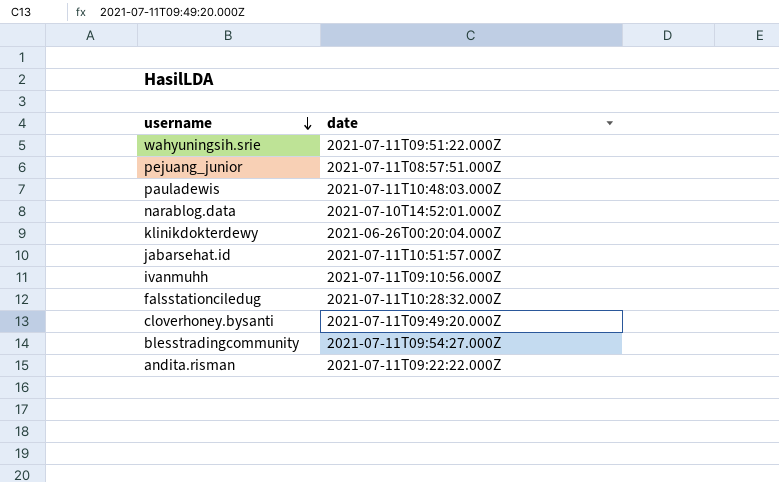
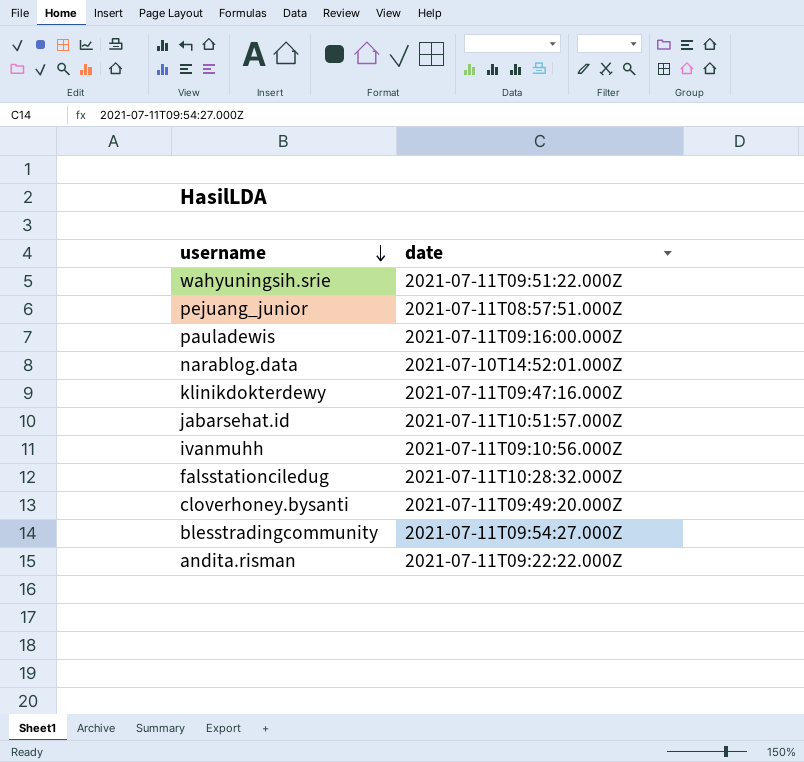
pauladewis | date: 2021-07-11T10:48:03.000Z -> 2021-07-11T09:16:00.000Z
klinikdokterdewy | date: 2021-06-26T00:20:04.000Z -> 2021-07-11T09:47:16.000Z

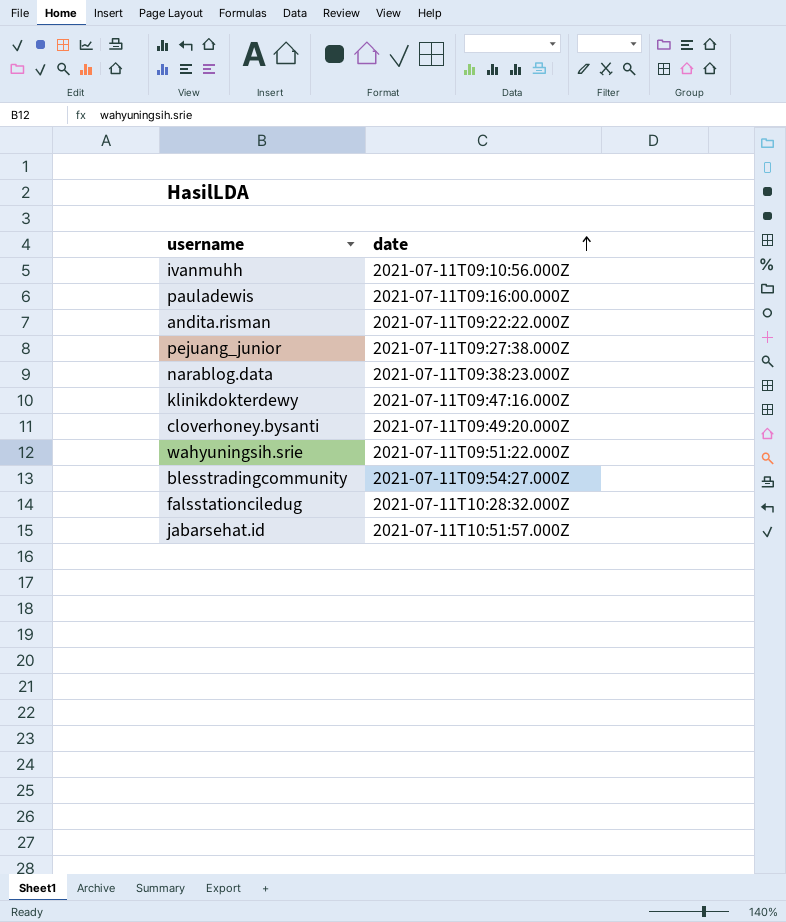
row order: username descending -> date ascending
pejuang_junior | date: 2021-07-11T08:57:51.000Z -> 2021-07-11T09:27:38.000Z
narablog.data | date: 2021-07-10T14:52:01.000Z -> 2021-07-11T09:38:23.000Z

